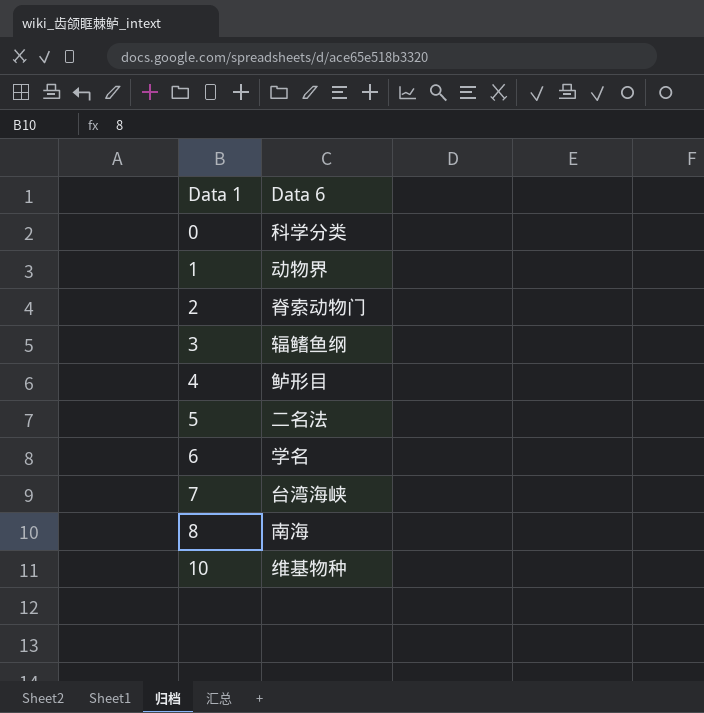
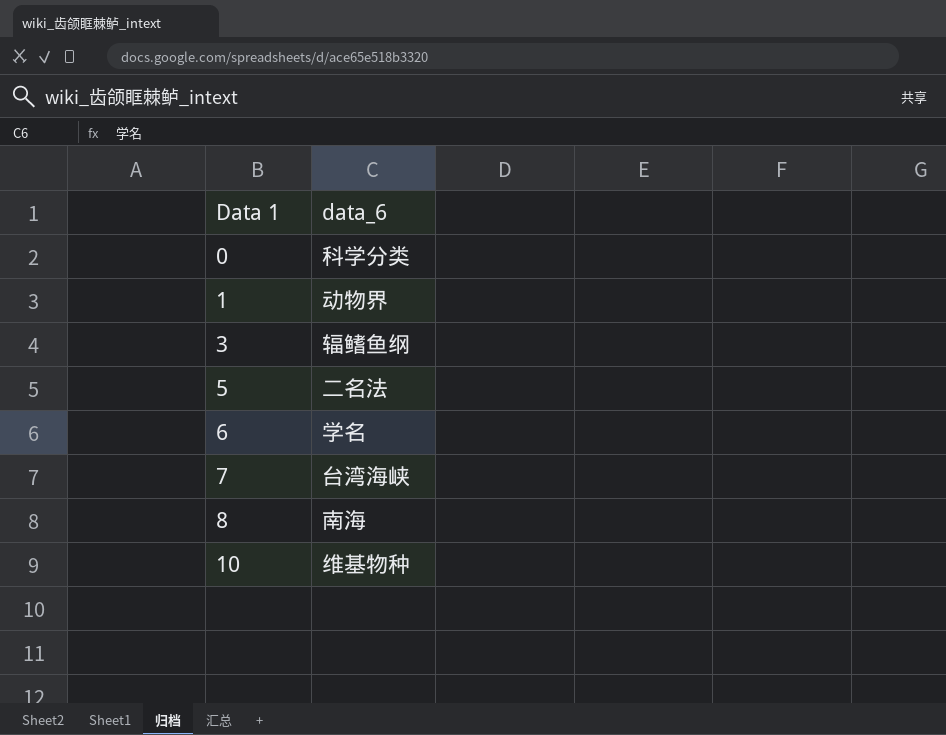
column name: Data 6 -> data_6
row 2: 脊索动物门 -> none
row 4: 鲈形目 -> none

